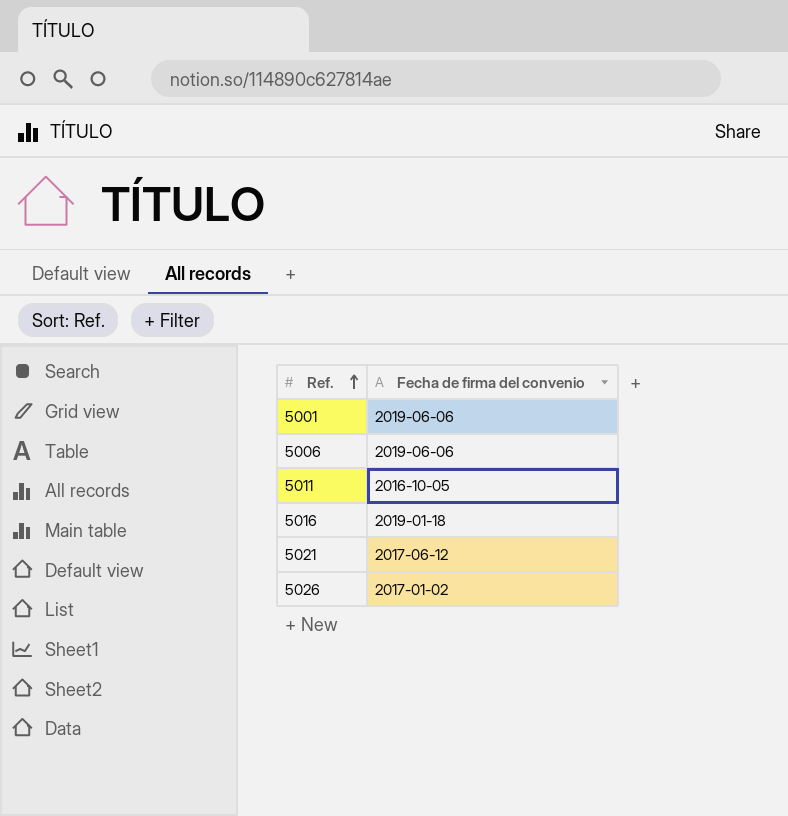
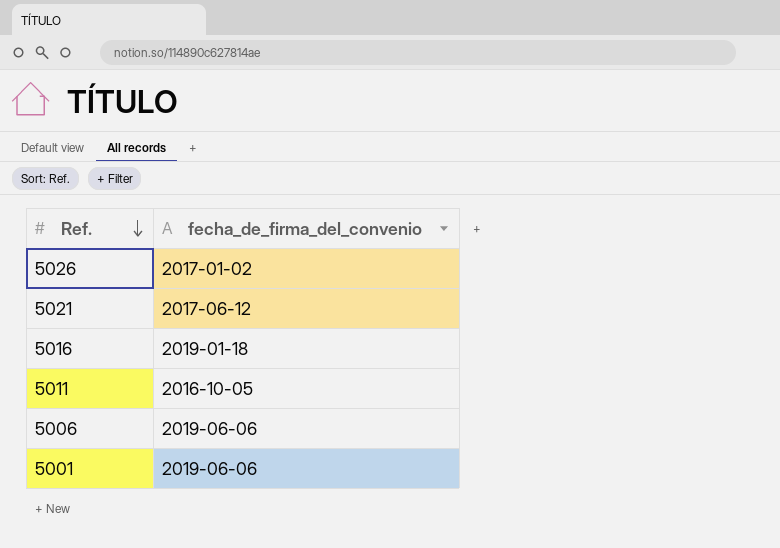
row order: Ref. ascending -> Ref. descending
column name: Fecha de firma del convenio -> fecha_de_firma_del_convenio

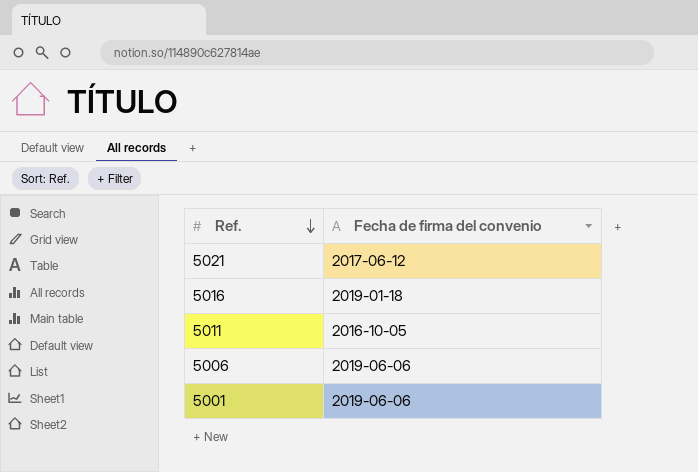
column name: fecha_de_firma_del_convenio -> Fecha de firma del convenio
row 5026: 2017-01-02 -> none

